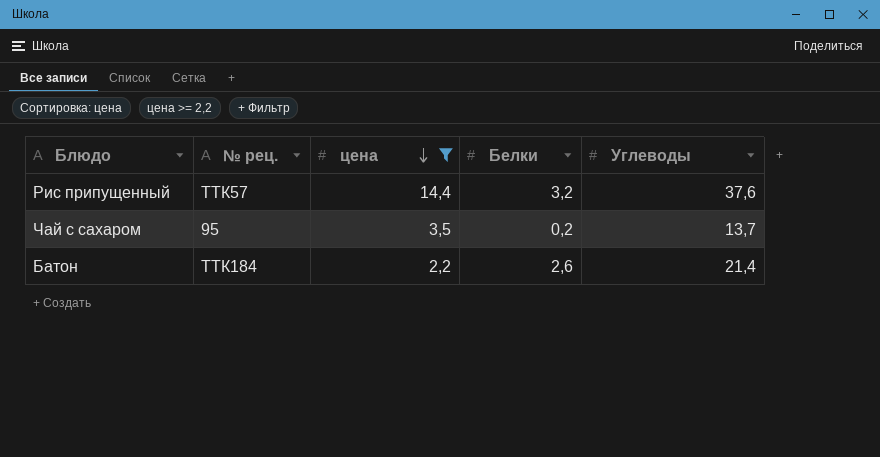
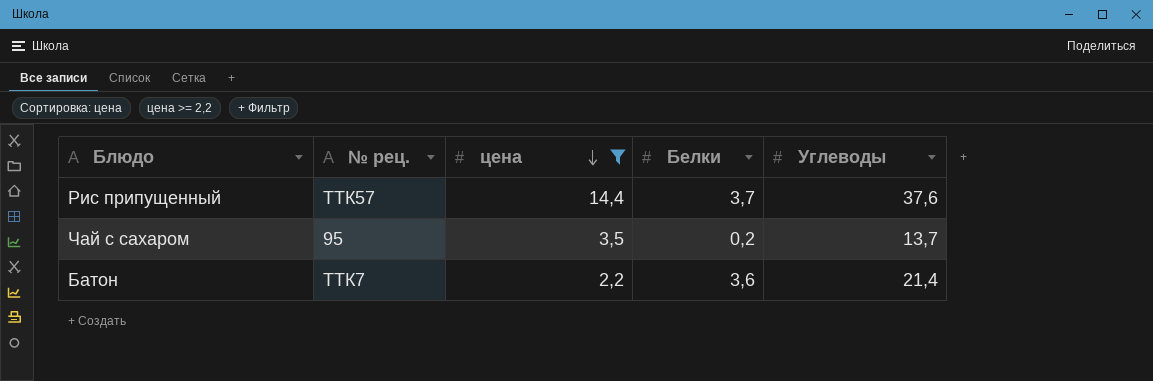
Рис припущенный | Белки: 3,2 -> 3,7
Батон | № рец.: ТТК184 -> ТТК7
Батон | Белки: 2,6 -> 3,6

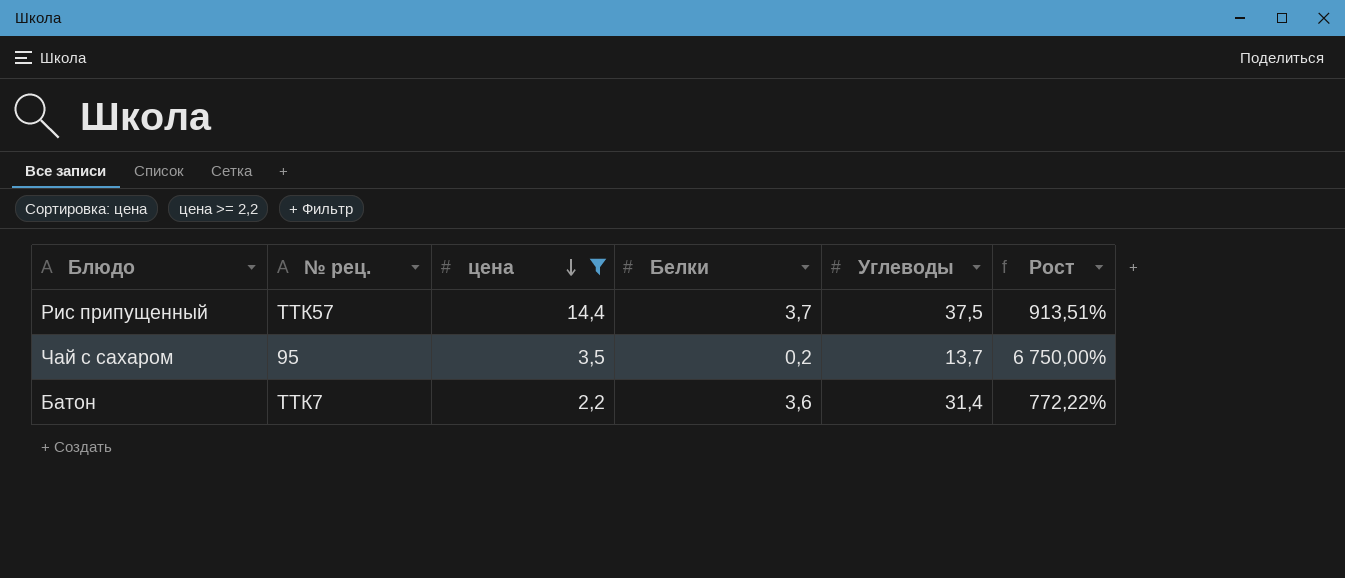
column Рост | formula: none -> ([Углеводы] - [Белки]) / [Белки]
Рис припущенный | Углеводы: 37,6 -> 37,5
Батон | Углеводы: 21,4 -> 31,4

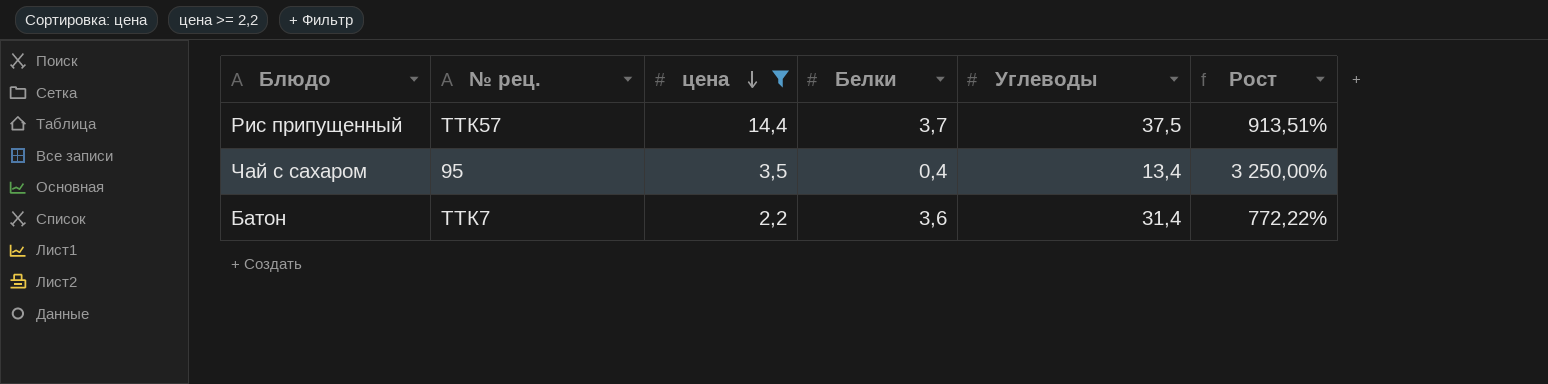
Чай с сахаром | Белки: 0,2 -> 0,4
Чай с сахаром | Углеводы: 13,7 -> 13,4
Чай с сахаром | Рост: 6 750,00% -> 3 250,00%

